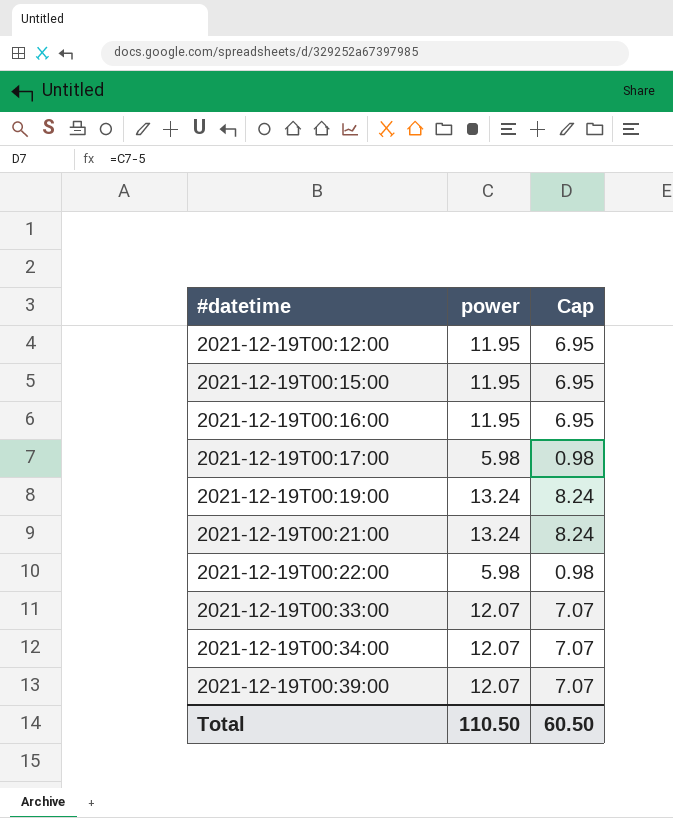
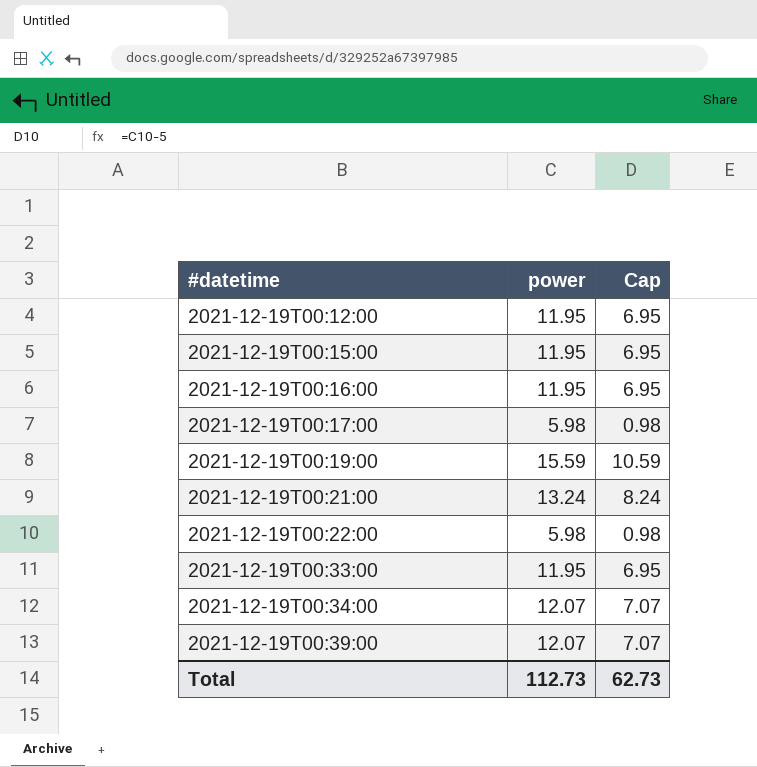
2021-12-19T00:19:00 | power: 13.24 -> 15.59
2021-12-19T00:19:00 | Cap: 8.24 -> 10.59
2021-12-19T00:33:00 | power: 12.07 -> 11.95
2021-12-19T00:33:00 | Cap: 7.07 -> 6.95
Total | power: 110.50 -> 112.73
Total | Cap: 60.50 -> 62.73

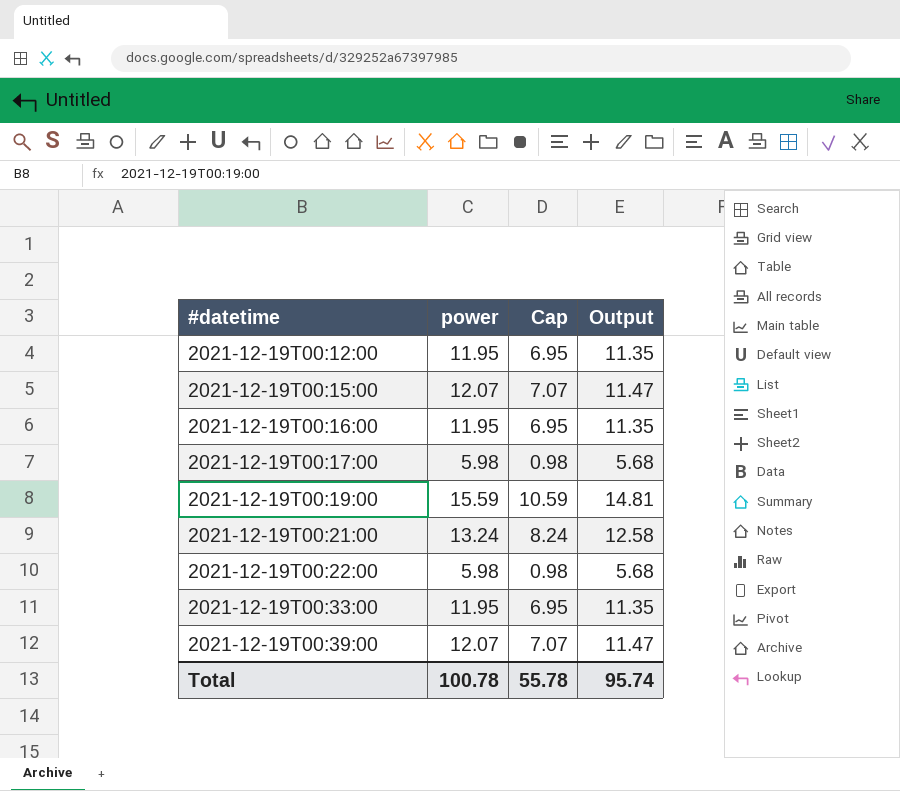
column Output | formula: none -> [power] * 0.95
row 2021-12-19T00:34:00: 12.07 | 7.07 -> none
2021-12-19T00:15:00 | power: 11.95 -> 12.07
2021-12-19T00:15:00 | Cap: 6.95 -> 7.07
Total | power: 112.73 -> 100.78
Total | Cap: 62.73 -> 55.78

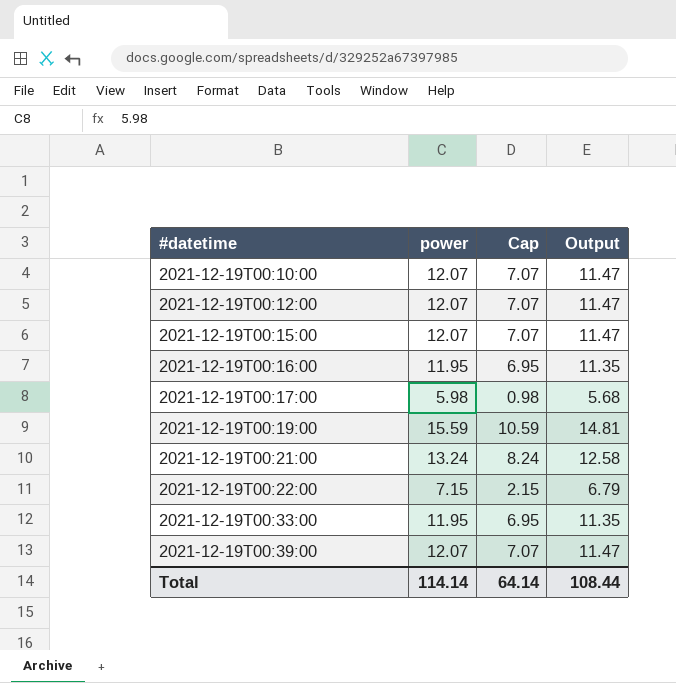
row 2021-12-19T00:10:00: none -> 12.07 | 7.07 | 11.47
2021-12-19T00:12:00 | power: 11.95 -> 12.07
2021-12-19T00:12:00 | Cap: 6.95 -> 7.07
2021-12-19T00:12:00 | Output: 11.35 -> 11.47
2021-12-19T00:22:00 | power: 5.98 -> 7.15
2021-12-19T00:22:00 | Cap: 0.98 -> 2.15
2021-12-19T00:22:00 | Output: 5.68 -> 6.79
Total | power: 100.78 -> 114.14
Total | Cap: 55.78 -> 64.14
Total | Output: 95.74 -> 108.44

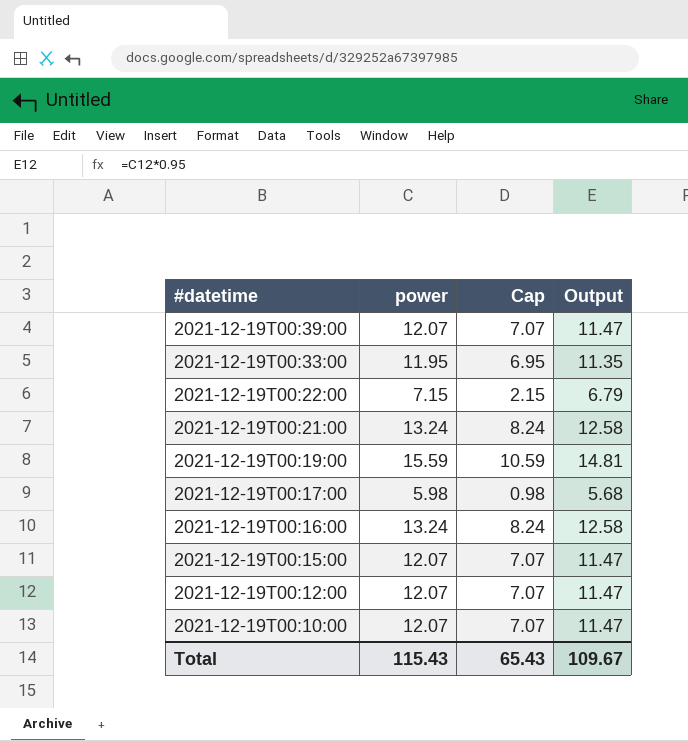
row order: #datetime ascending -> #datetime descending
2021-12-19T00:16:00 | power: 11.95 -> 13.24
2021-12-19T00:16:00 | Cap: 6.95 -> 8.24
2021-12-19T00:16:00 | Output: 11.35 -> 12.58
Total | power: 114.14 -> 115.43
Total | Cap: 64.14 -> 65.43
Total | Output: 108.44 -> 109.67

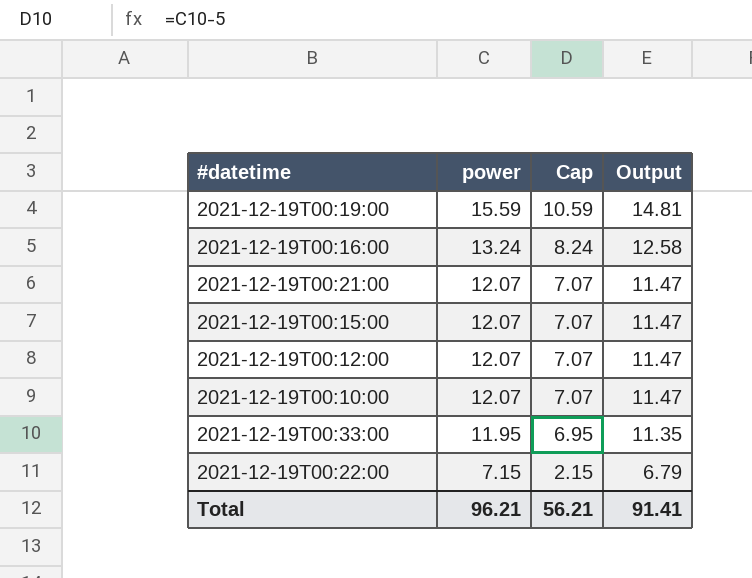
row order: #datetime descending -> power descending
row 2021-12-19T00:39:00: 12.07 | 7.07 | 11.47 -> none
row 2021-12-19T00:17:00: 5.98 | 0.98 | 5.68 -> none
2021-12-19T00:21:00 | power: 13.24 -> 12.07
2021-12-19T00:21:00 | Cap: 8.24 -> 7.07
2021-12-19T00:21:00 | Output: 12.58 -> 11.47
Total | power: 115.43 -> 96.21
Total | Cap: 65.43 -> 56.21
Total | Output: 109.67 -> 91.41

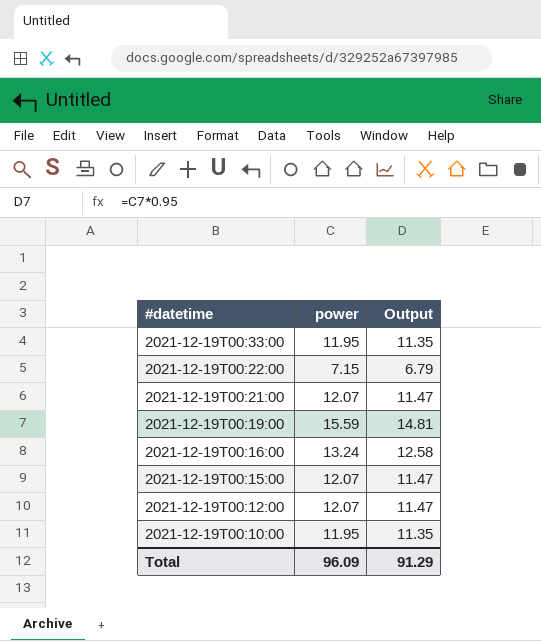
row order: power descending -> #datetime descending
column Cap | formula: [power] - 5 -> none
2021-12-19T00:10:00 | power: 12.07 -> 11.95
2021-12-19T00:10:00 | Output: 11.47 -> 11.35
Total | power: 96.21 -> 96.09
Total | Output: 91.41 -> 91.29

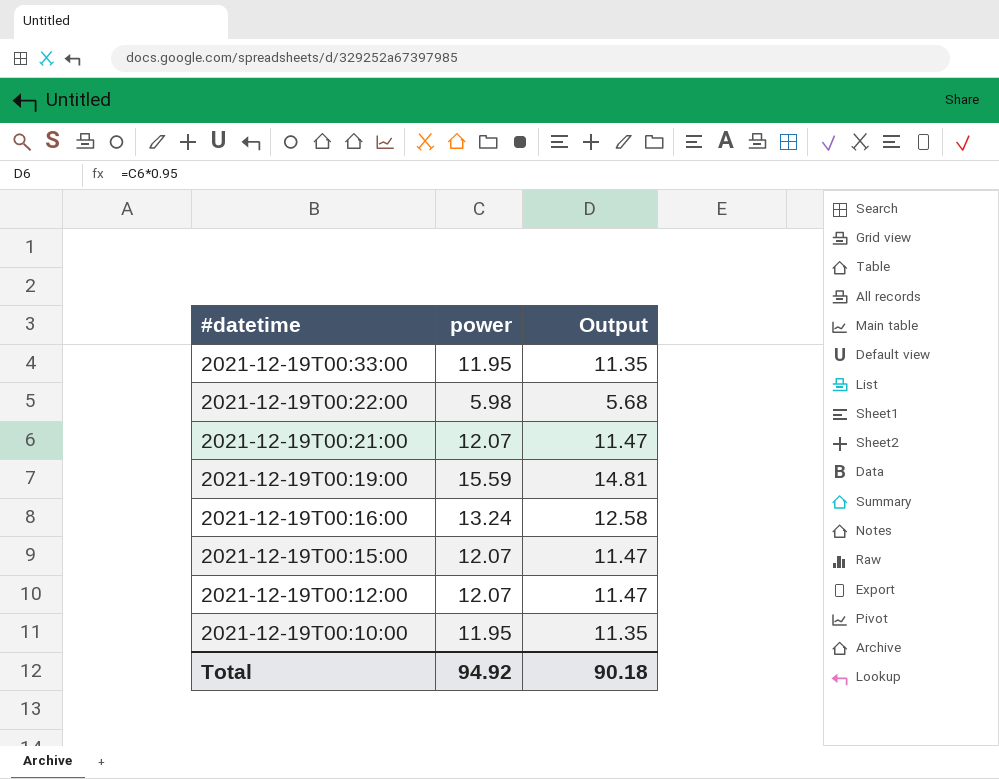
2021-12-19T00:22:00 | power: 7.15 -> 5.98
2021-12-19T00:22:00 | Output: 6.79 -> 5.68
Total | power: 96.09 -> 94.92
Total | Output: 91.29 -> 90.18

